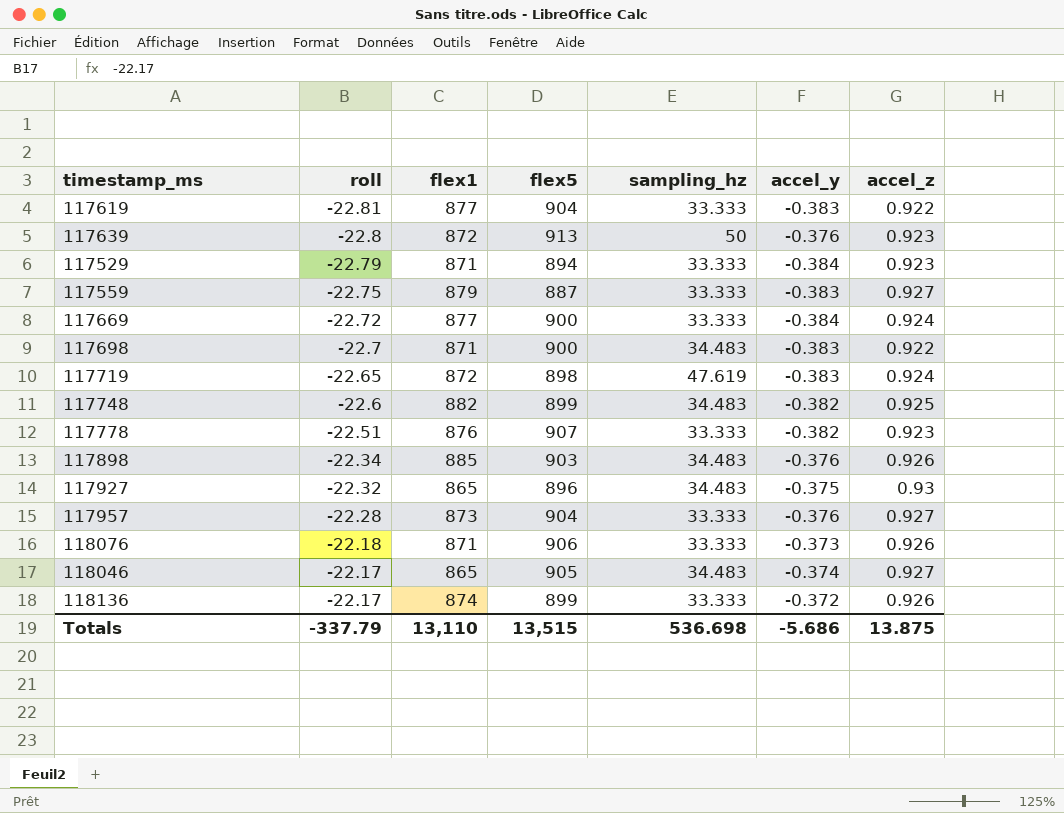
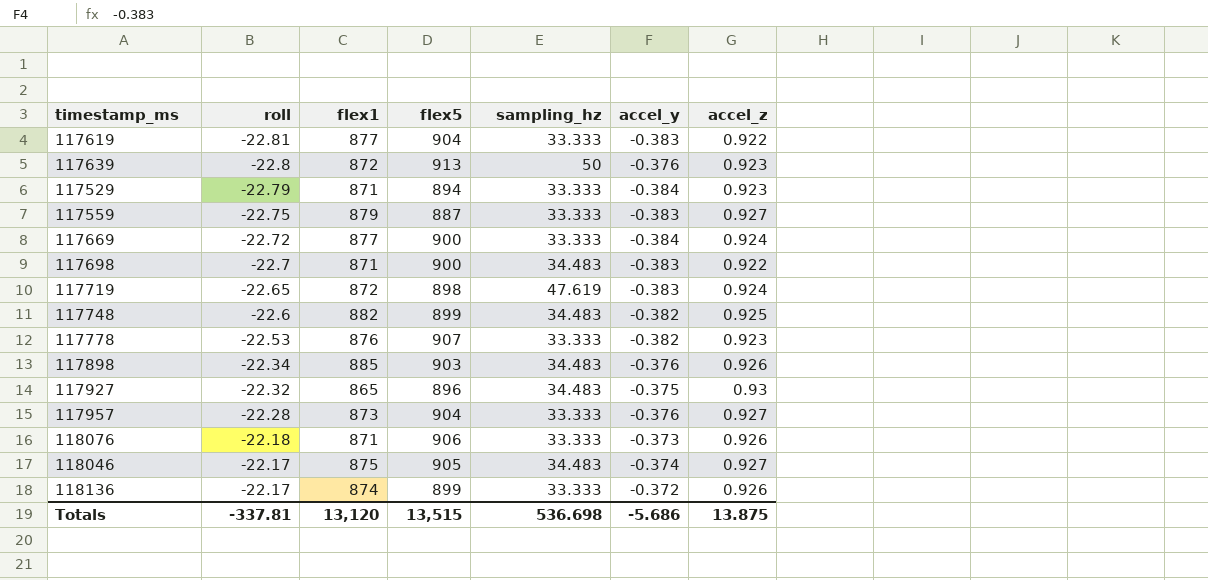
117778 | roll: -22.51 -> -22.53
118046 | flex1: 865 -> 875
Totals | roll: -337.79 -> -337.81
Totals | flex1: 13,110 -> 13,120

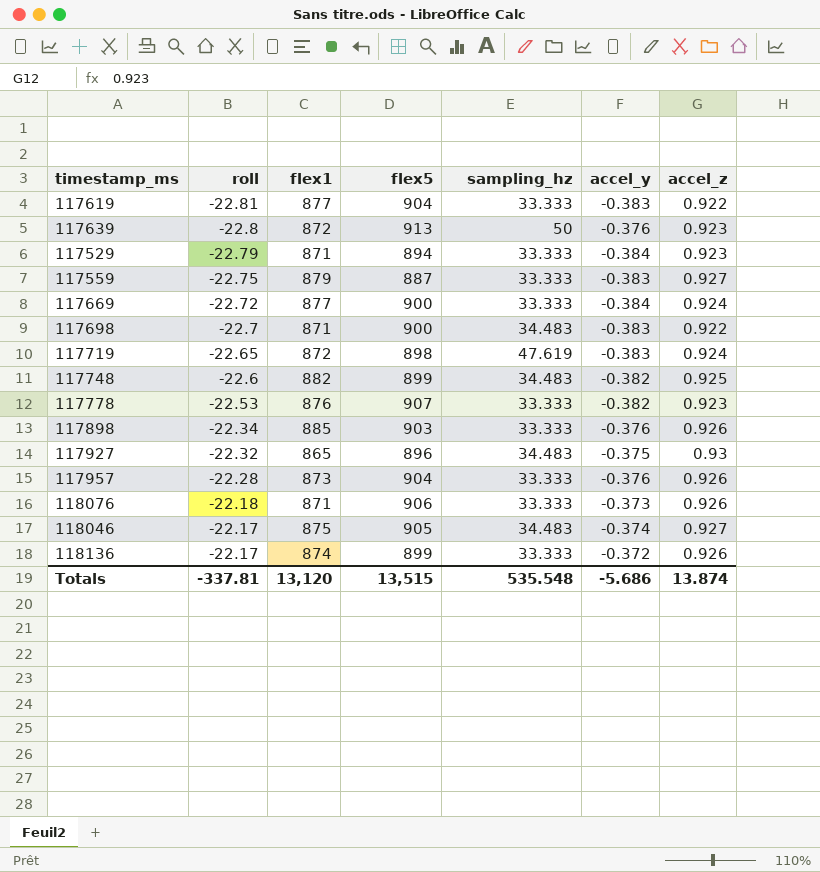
117898 | sampling_hz: 34.483 -> 33.333
117957 | accel_z: 0.927 -> 0.926
Totals | sampling_hz: 536.698 -> 535.548
Totals | accel_z: 13.875 -> 13.874

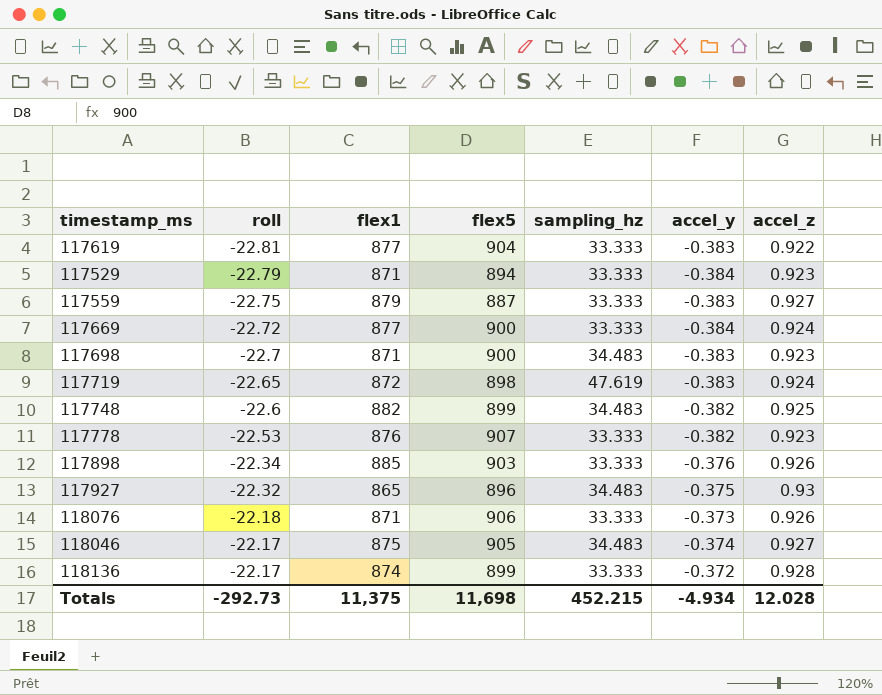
row 117639: -22.8 | 872 | 913 | 50 | -0.376 | 0.923 -> none
row 117957: -22.28 | 873 | 904 | 33.333 | -0.376 | 0.926 -> none
117698 | accel_z: 0.922 -> 0.923
118136 | accel_z: 0.926 -> 0.928
Totals | roll: -337.81 -> -292.73
Totals | flex1: 13,120 -> 11,375
Totals | flex5: 13,515 -> 11,698
Totals | sampling_hz: 535.548 -> 452.215
Totals | accel_y: -5.686 -> -4.934
Totals | accel_z: 13.874 -> 12.028

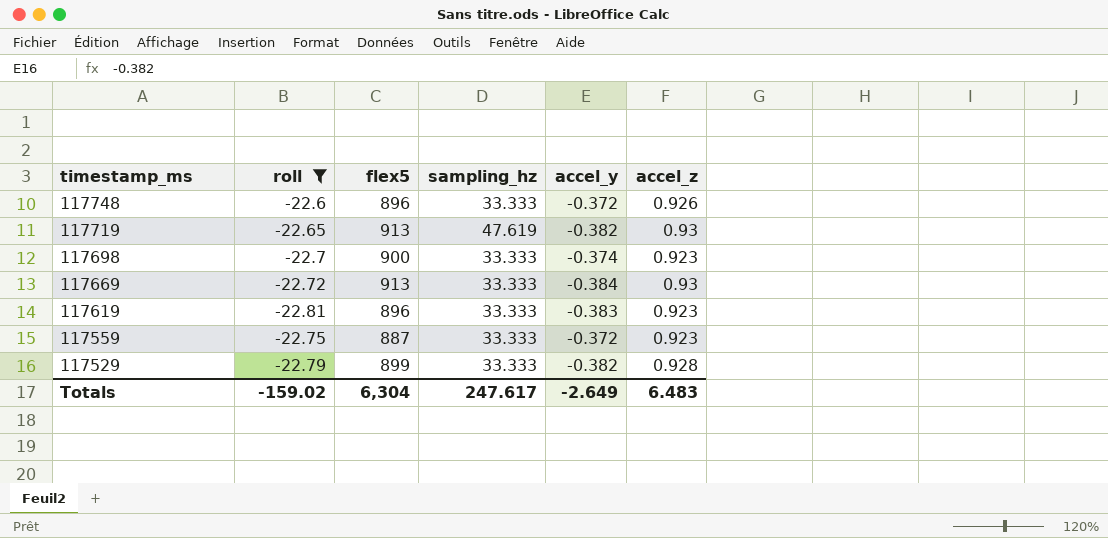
filter: none -> roll <= -22.6
row order: roll ascending -> timestamp_ms descending
column flex1 | position: 3 -> none
117748 | flex5: 899 -> 896
117748 | sampling_hz: 34.483 -> 33.333
117748 | accel_y: -0.382 -> -0.372
117748 | accel_z: 0.925 -> 0.926
117719 | flex5: 898 -> 913
117719 | accel_y: -0.383 -> -0.382
117719 | accel_z: 0.924 -> 0.93
117698 | sampling_hz: 34.483 -> 33.333
117698 | accel_y: -0.383 -> -0.374
117669 | flex5: 900 -> 913
117669 | accel_z: 0.924 -> 0.93
117619 | flex5: 904 -> 896
117619 | accel_z: 0.922 -> 0.923
117559 | accel_y: -0.383 -> -0.372
117559 | accel_z: 0.927 -> 0.923
117529 | flex5: 894 -> 899
117529 | accel_y: -0.384 -> -0.382
117529 | accel_z: 0.923 -> 0.928
Totals | roll: -292.73 -> -159.02
Totals | flex5: 11,698 -> 6,304
Totals | sampling_hz: 452.215 -> 247.617
Totals | accel_y: -4.934 -> -2.649
Totals | accel_z: 12.028 -> 6.483

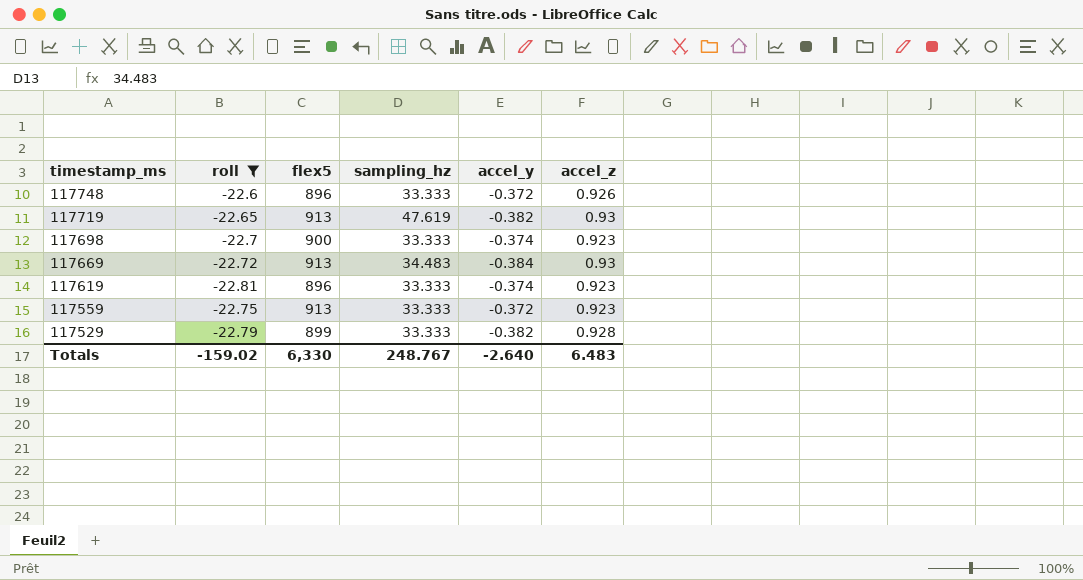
117669 | sampling_hz: 33.333 -> 34.483
117619 | accel_y: -0.383 -> -0.374
117559 | flex5: 887 -> 913
Totals | flex5: 6,304 -> 6,330
Totals | sampling_hz: 247.617 -> 248.767
Totals | accel_y: -2.649 -> -2.640

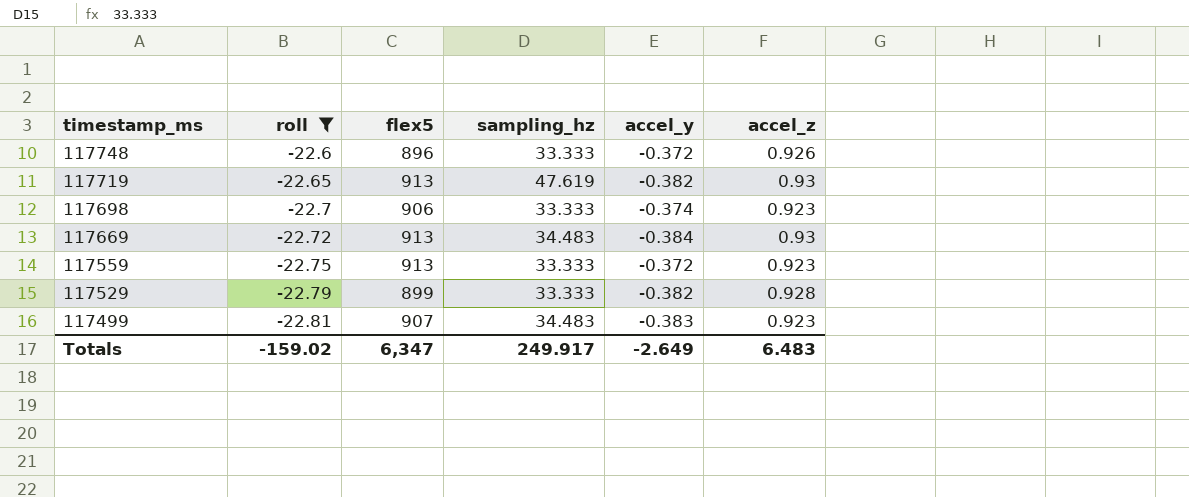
row 117619: -22.81 | 896 | 33.333 | -0.374 | 0.923 -> none
117698 | flex5: 900 -> 906
row 117499: none -> -22.81 | 907 | 34.483 | -0.383 | 0.923
Totals | flex5: 6,330 -> 6,347
Totals | sampling_hz: 248.767 -> 249.917
Totals | accel_y: -2.640 -> -2.649

